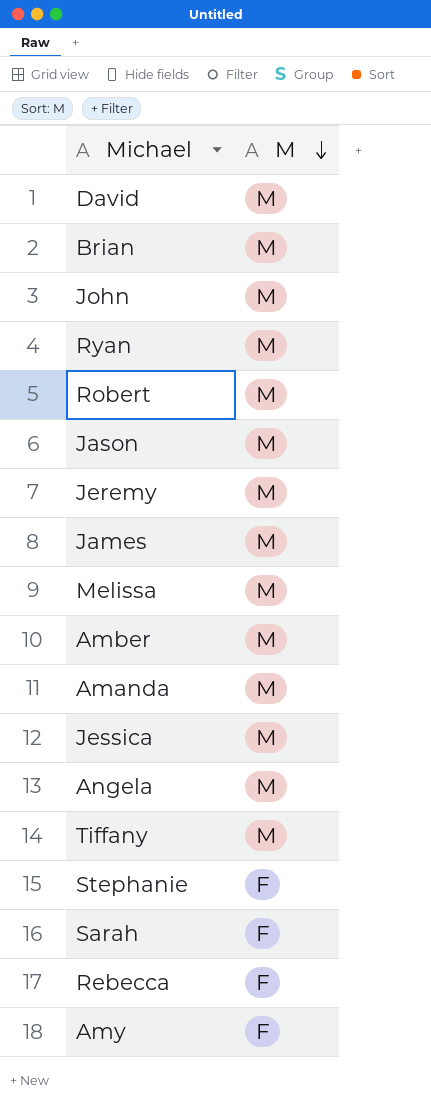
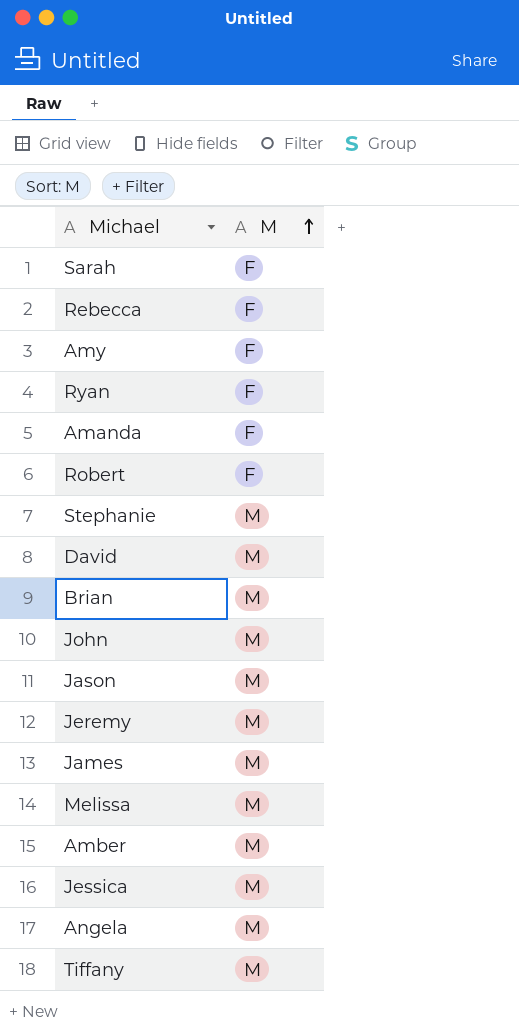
row order: M descending -> M ascending
Ryan | M: M -> F
Amanda | M: M -> F
Robert | M: M -> F
Stephanie | M: F -> M

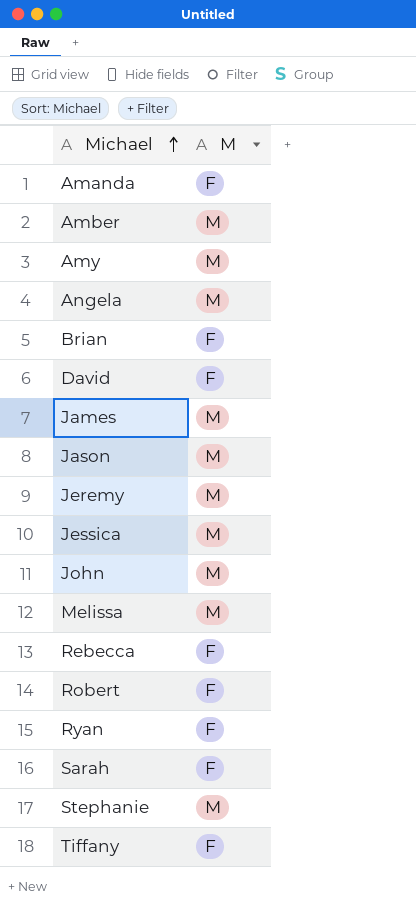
row order: M ascending -> Michael ascending
Amy | M: F -> M
Brian | M: M -> F
David | M: M -> F
Tiffany | M: M -> F

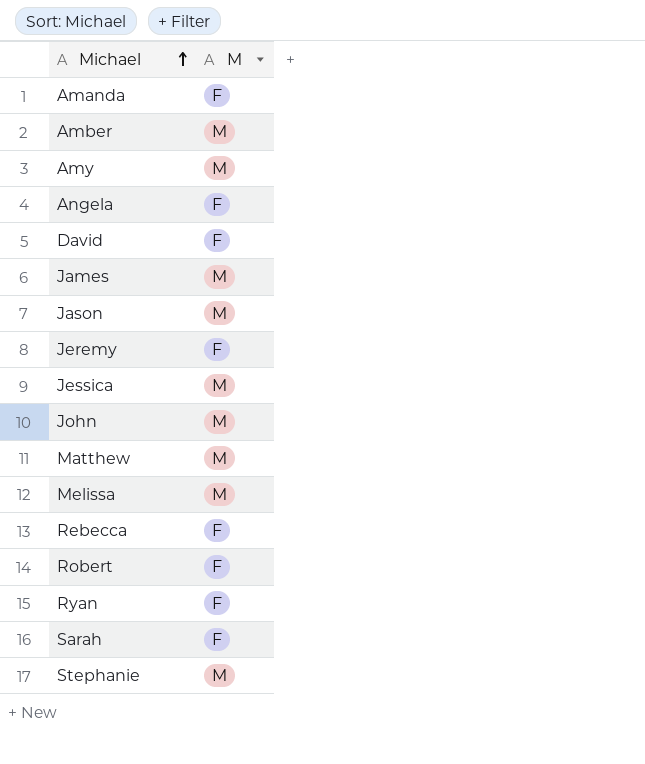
row Brian: F -> none
row Tiffany: F -> none
Angela | M: M -> F
Jeremy | M: M -> F
row Matthew: none -> M

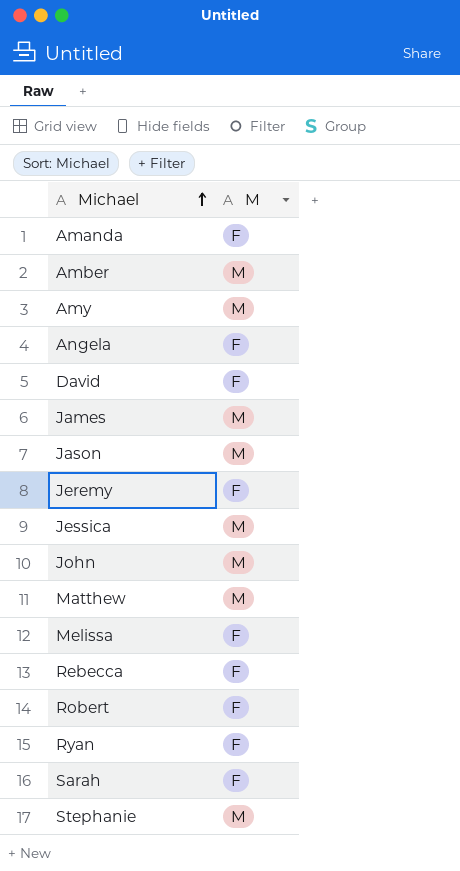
Melissa | M: M -> F

